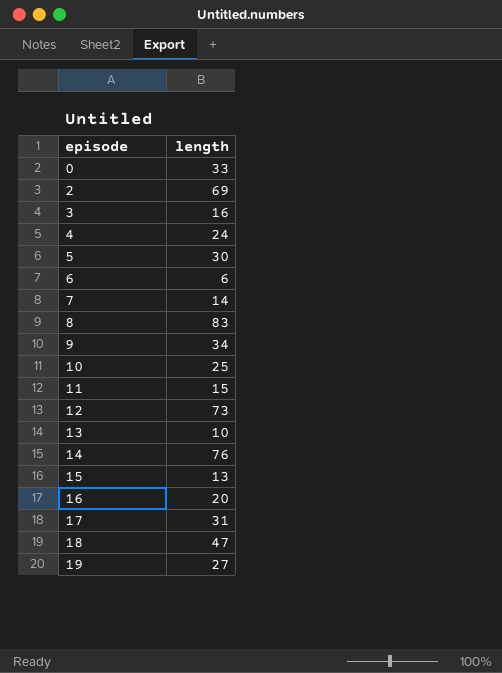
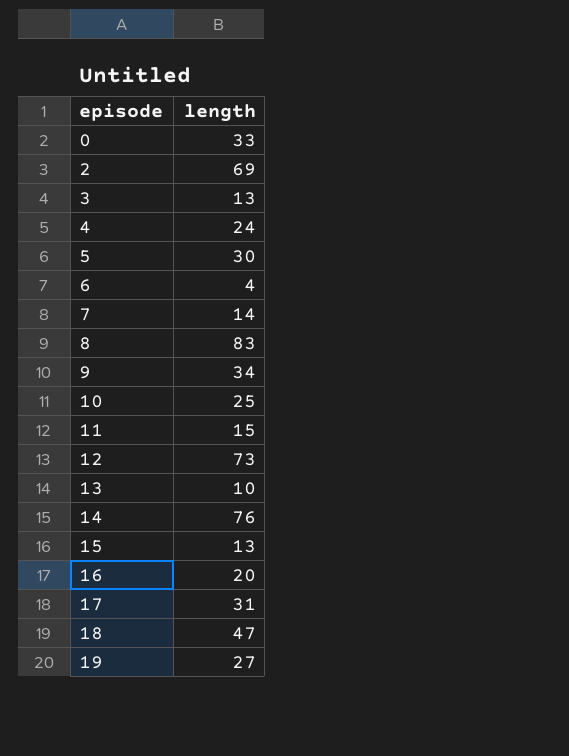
3 | length: 16 -> 13
6 | length: 6 -> 4

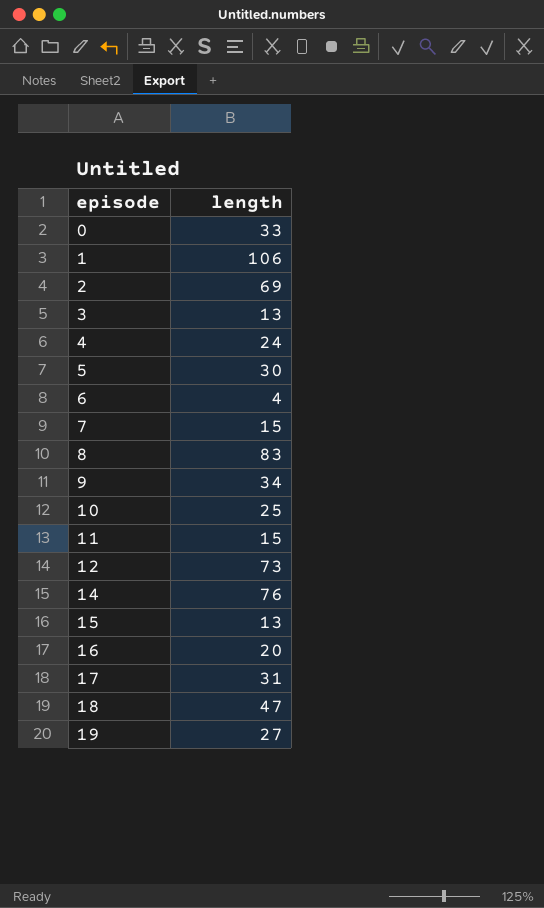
row 13: 10 -> none
row 1: none -> 106
7 | length: 14 -> 15

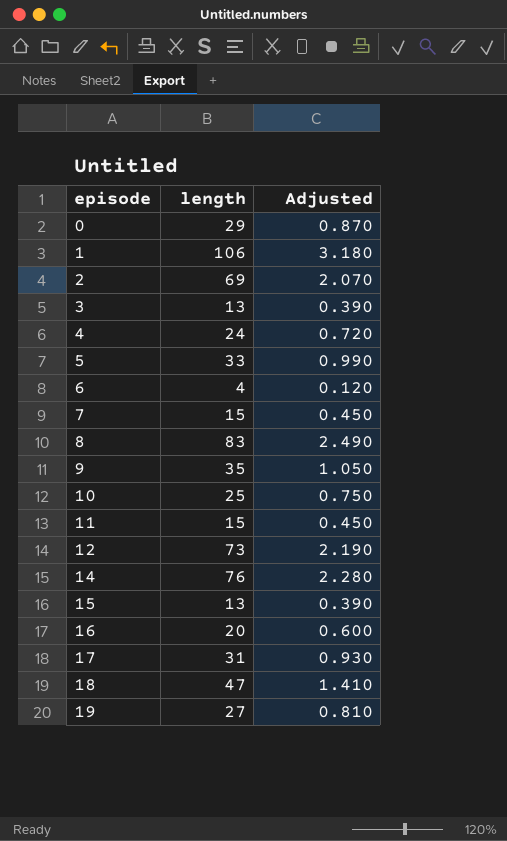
column Adjusted | formula: none -> [length] * 0.03
0 | length: 33 -> 29
5 | length: 30 -> 33
9 | length: 34 -> 35

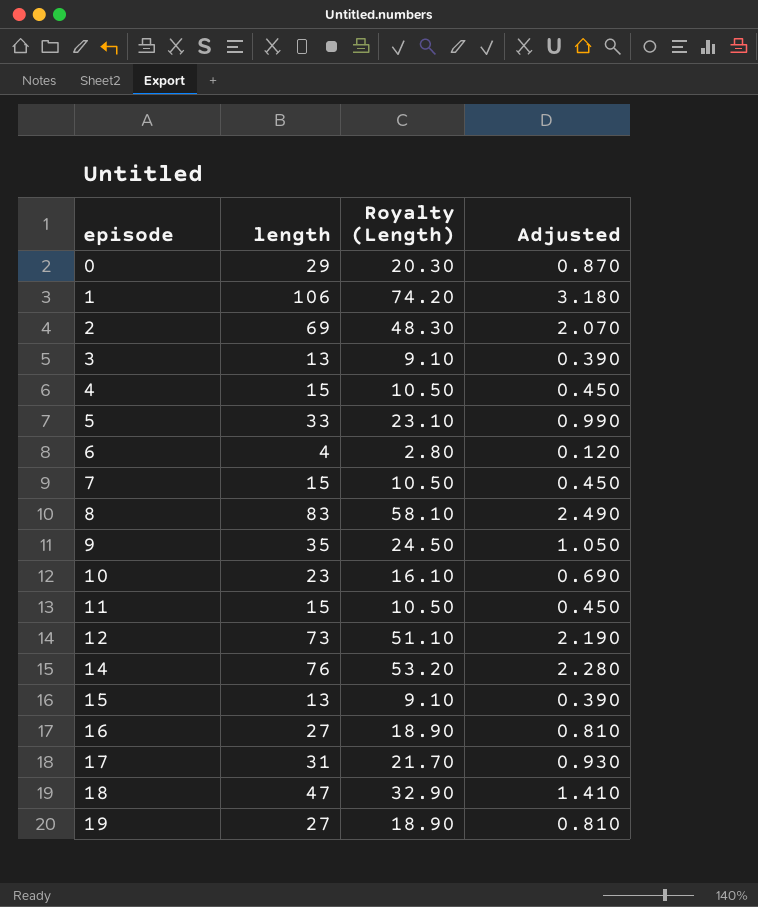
column Royalty (Length) | formula: none -> [length] * 0.7
4 | length: 24 -> 15
4 | Adjusted: 0.720 -> 0.450
10 | length: 25 -> 23
10 | Adjusted: 0.750 -> 0.690
16 | length: 20 -> 27
16 | Adjusted: 0.600 -> 0.810

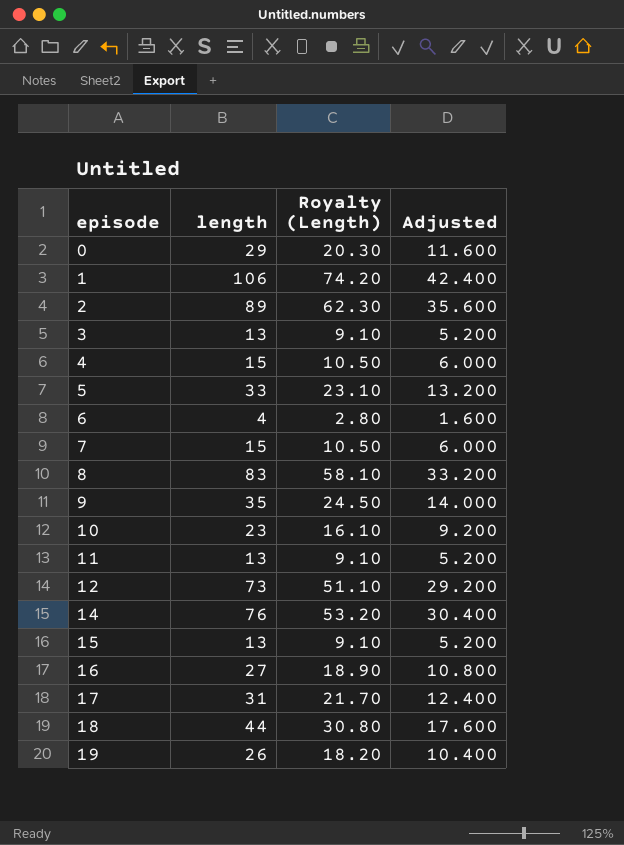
column Adjusted | formula: [length] * 0.03 -> [length] * 0.4
2 | length: 69 -> 89
2 | Royalty (Length): 48.30 -> 62.30
11 | length: 15 -> 13
11 | Royalty (Length): 10.50 -> 9.10
18 | length: 47 -> 44
18 | Royalty (Length): 32.90 -> 30.80
19 | length: 27 -> 26
19 | Royalty (Length): 18.90 -> 18.20

